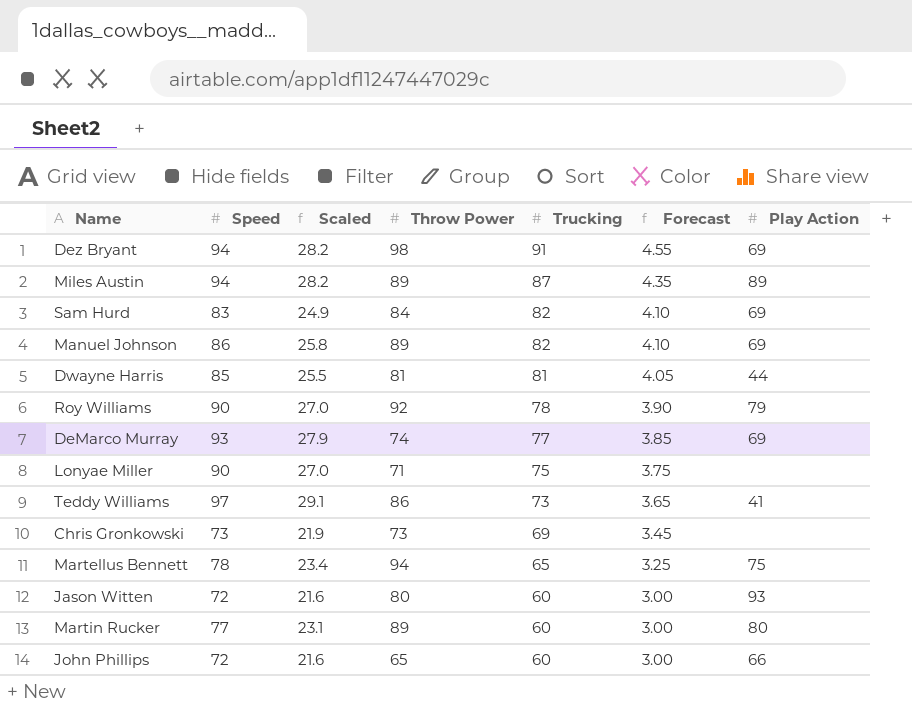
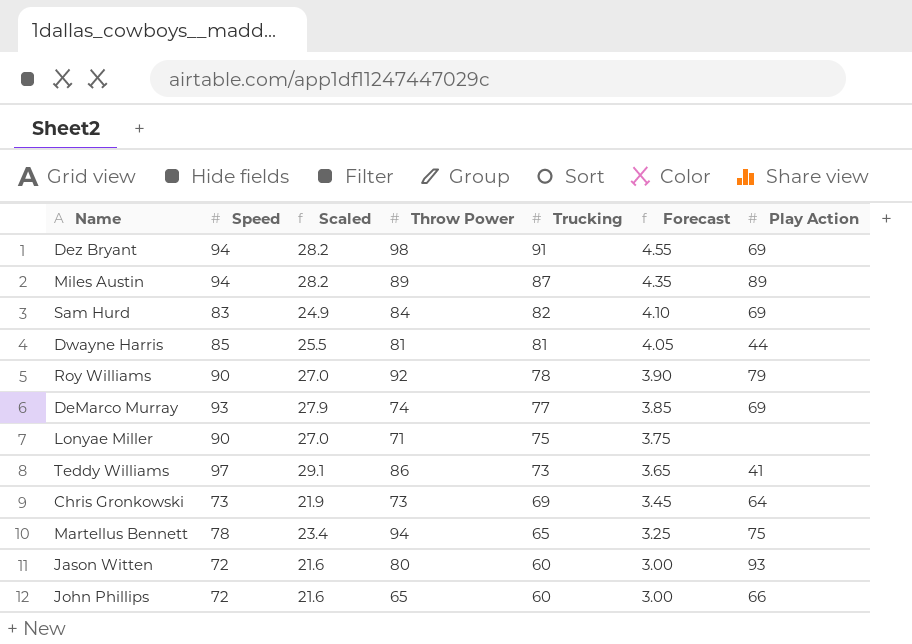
row Manuel Johnson: 86 | 25.8 | 89 | 82 | 4.10 | 69 -> none
row Martin Rucker: 77 | 23.1 | 89 | 60 | 3.00 | 80 -> none
Chris Gronkowski | Play Action: none -> 64

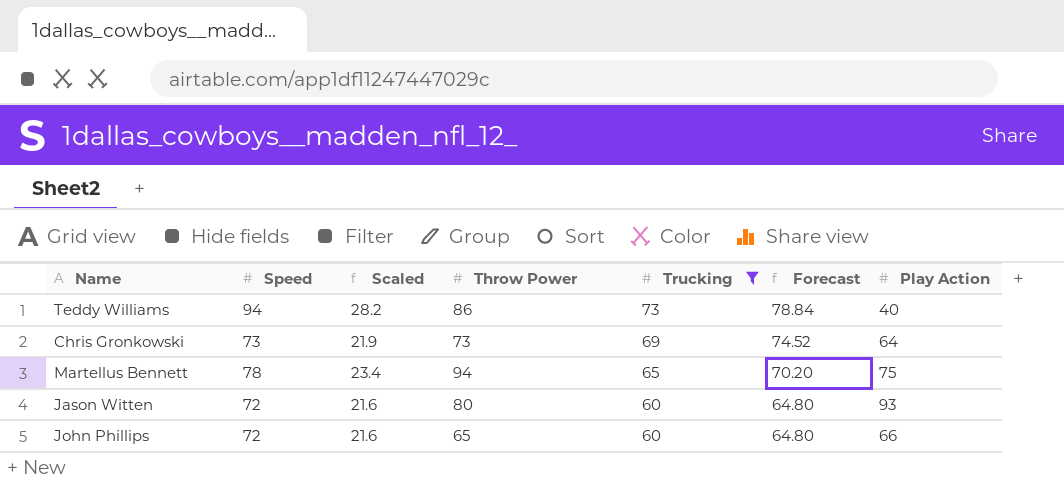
filter: none -> Trucking <= 73
column Forecast | formula: [Trucking] * 0.05 -> [Trucking] * 1.08
Teddy Williams | Speed: 97 -> 94
Teddy Williams | Scaled: 29.1 -> 28.2
Teddy Williams | Play Action: 41 -> 40

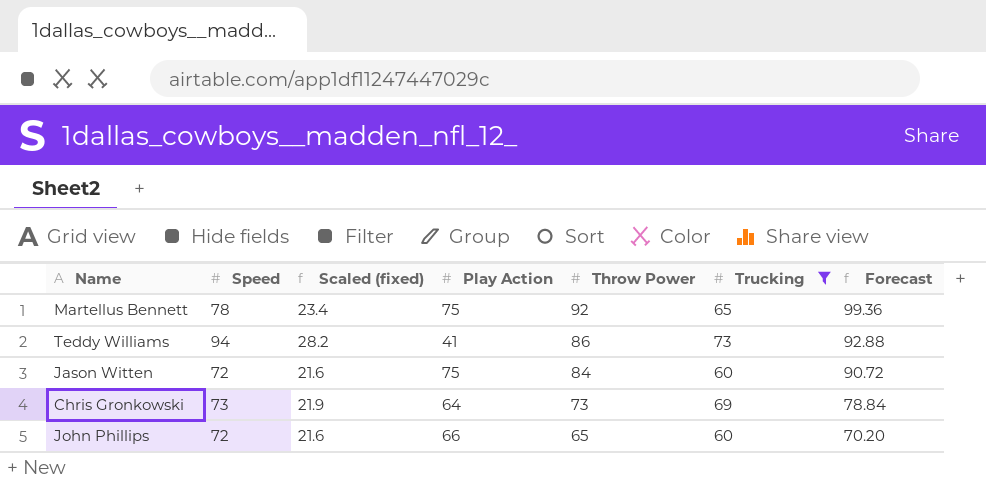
row order: Trucking descending -> Throw Power descending
column name: Scaled -> Scaled (fixed)
column Play Action | position: 7 -> 4
column Forecast | formula: [Trucking] * 1.08 -> [Throw Power] * 1.08
Martellus Bennett | Throw Power: 94 -> 92
Teddy Williams | Play Action: 40 -> 41
Jason Witten | Play Action: 93 -> 75
Jason Witten | Throw Power: 80 -> 84

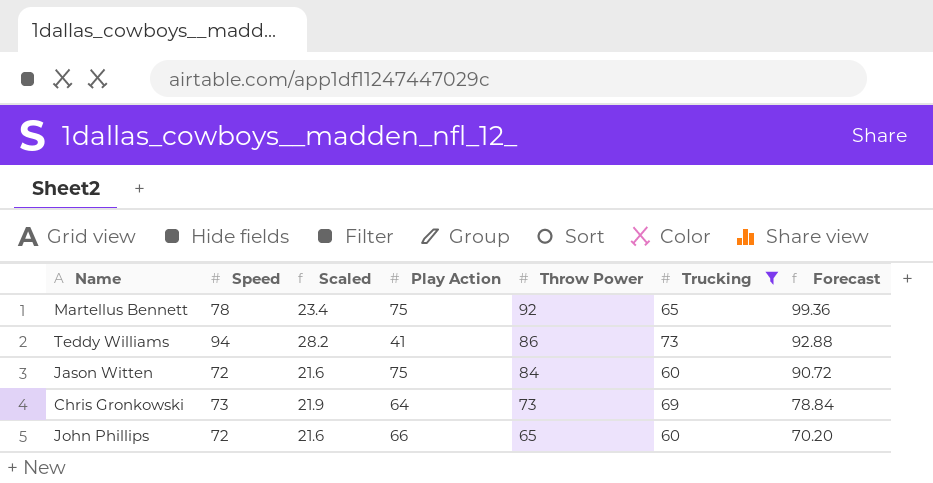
column name: Scaled (fixed) -> Scaled

